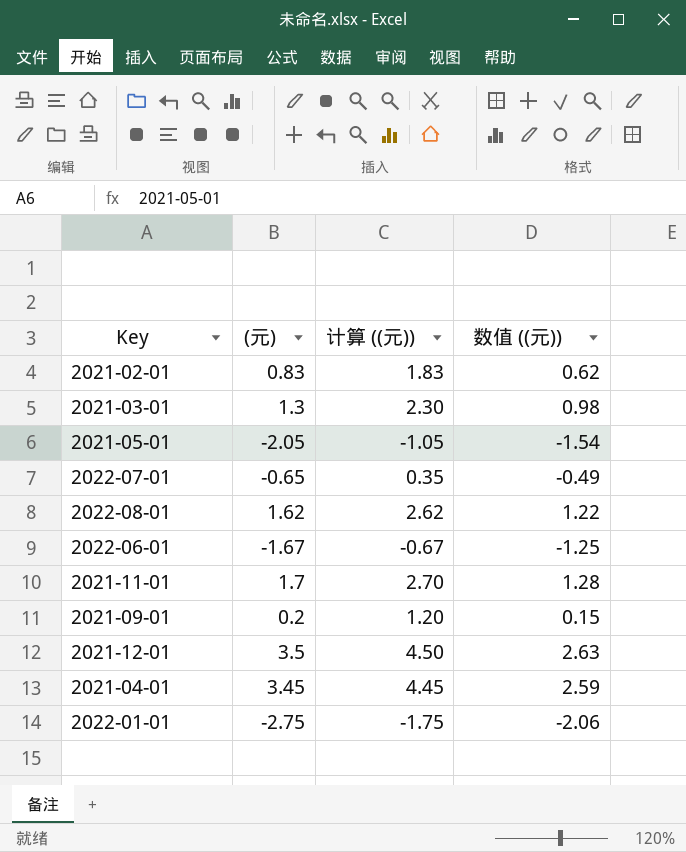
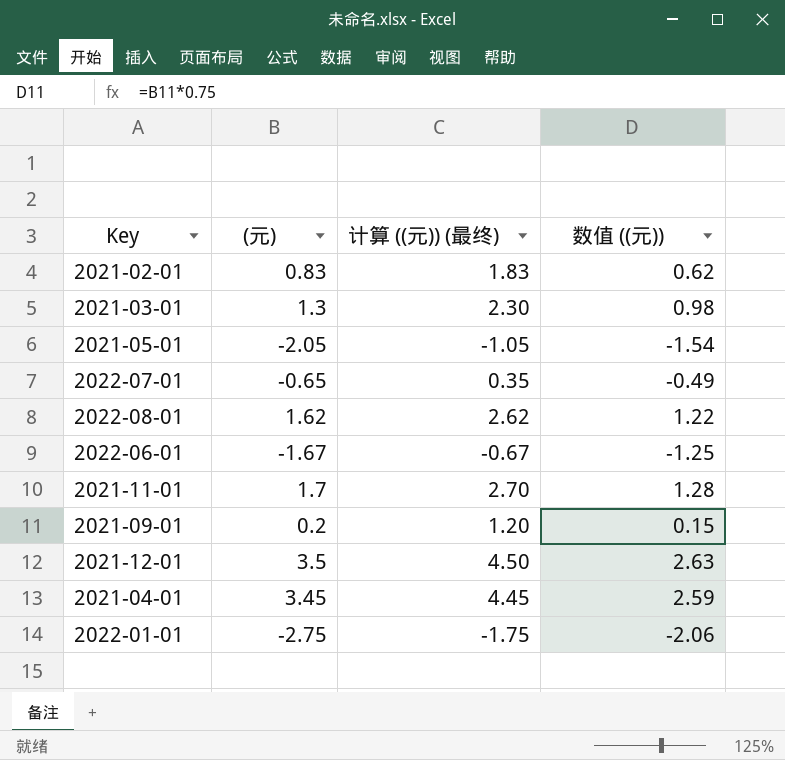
column name: 计算 ((元)) -> 计算 ((元)) (最终)

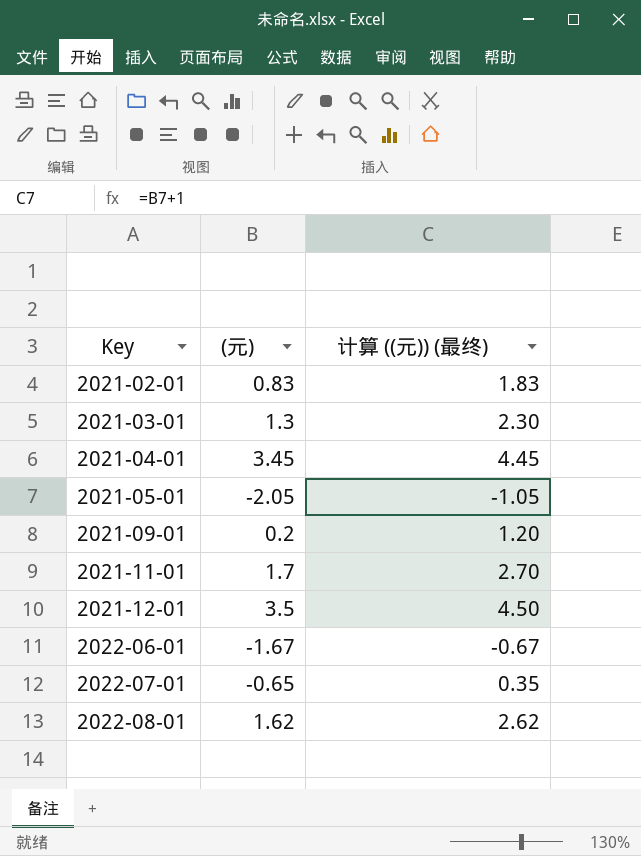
row order: none -> Key ascending
column 数值 ((元)) | formula: [(元)] * 0.75 -> none
row 2022-01-01: -2.75 | -1.75 | -2.06 -> none

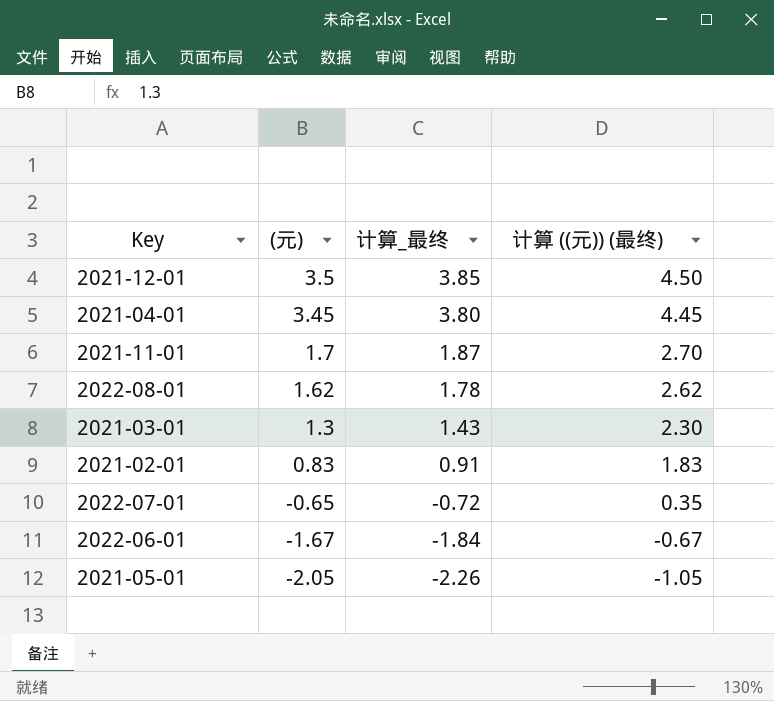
row order: Key ascending -> (元) descending
column 计算_最终 | formula: none -> [(元)] * 1.1
row 2021-09-01: 0.2 | 1.20 -> none

